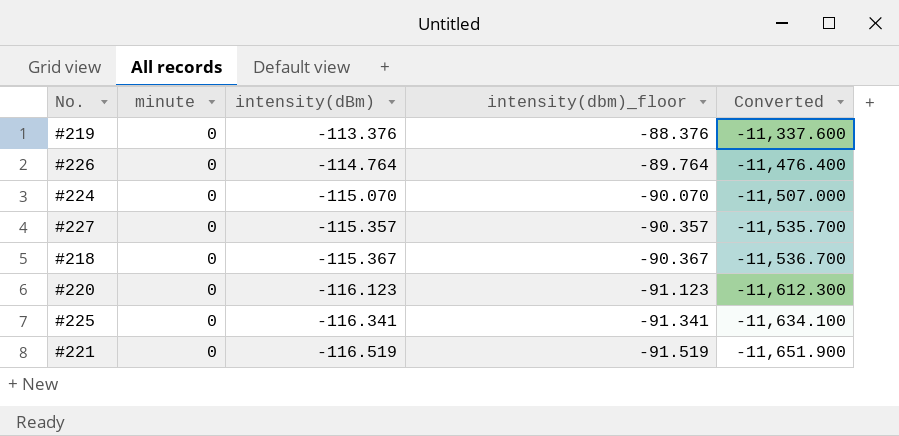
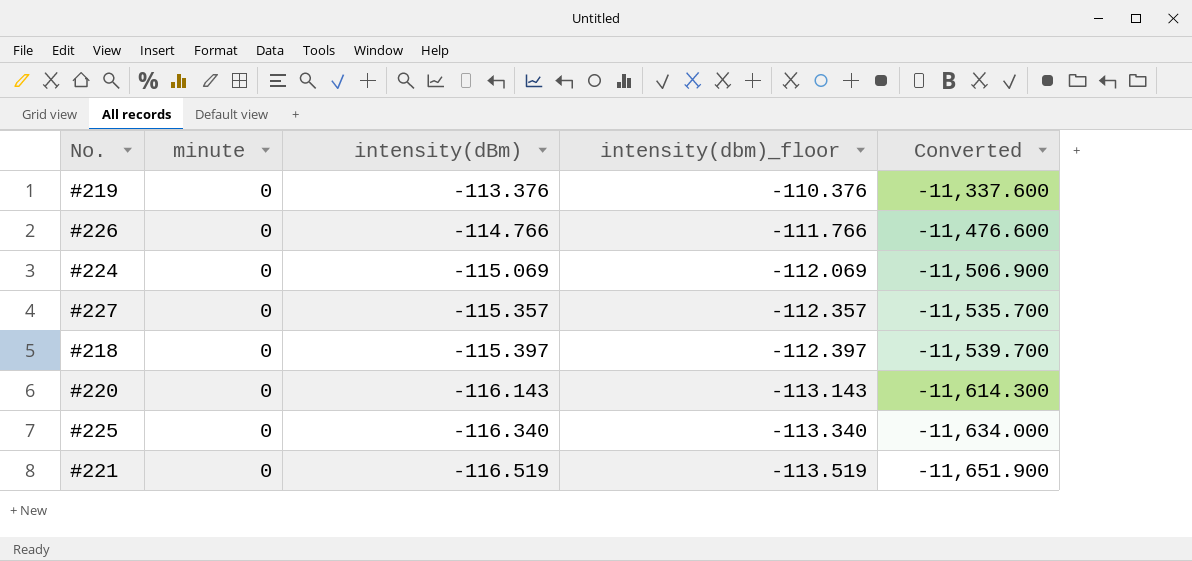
column intensity(dbm)_floor | formula: [intensity(dBm)] + 25 -> [intensity(dBm)] + 3
#226 | intensity(dBm): -114.764 -> -114.766
#226 | Converted: -11,476.400 -> -11,476.600
#224 | intensity(dBm): -115.070 -> -115.069
#224 | Converted: -11,507.000 -> -11,506.900
#218 | intensity(dBm): -115.367 -> -115.397
#218 | Converted: -11,536.700 -> -11,539.700
#220 | intensity(dBm): -116.123 -> -116.143
#220 | Converted: -11,612.300 -> -11,614.300
#225 | intensity(dBm): -116.341 -> -116.340
#225 | Converted: -11,634.100 -> -11,634.000

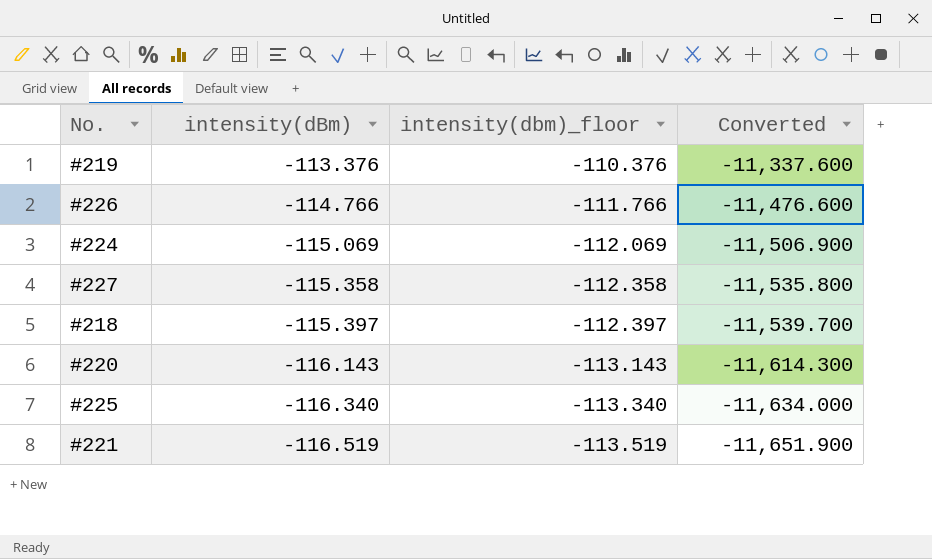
column minute | position: 2 -> none
#227 | intensity(dBm): -115.357 -> -115.358
#227 | intensity(dbm)_floor: -112.357 -> -112.358
#227 | Converted: -11,535.700 -> -11,535.800

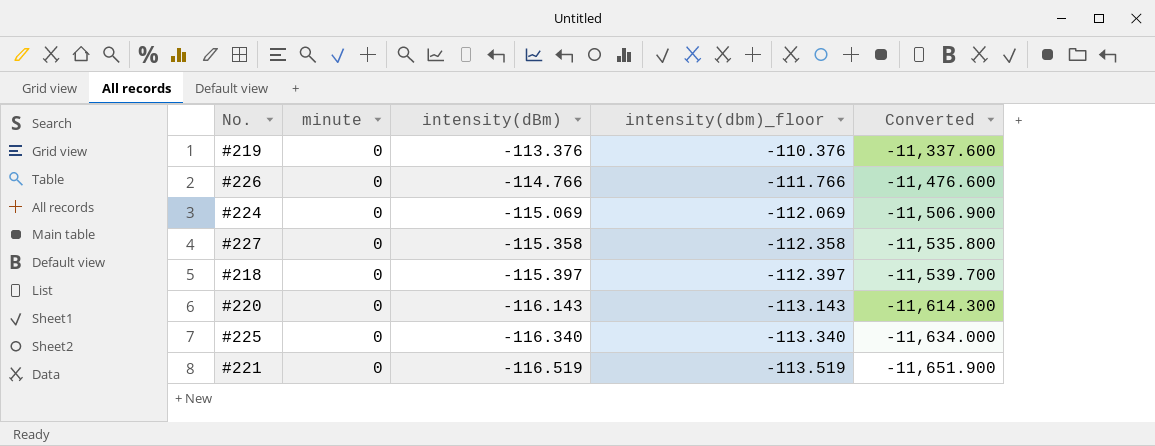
column minute | position: none -> 2

